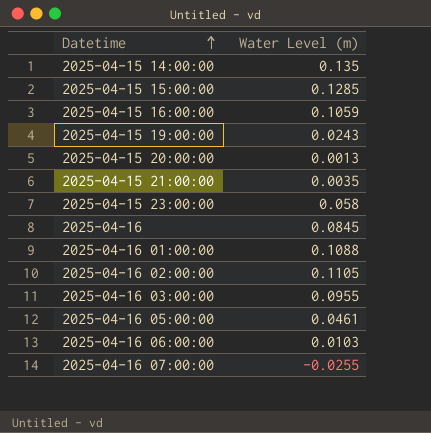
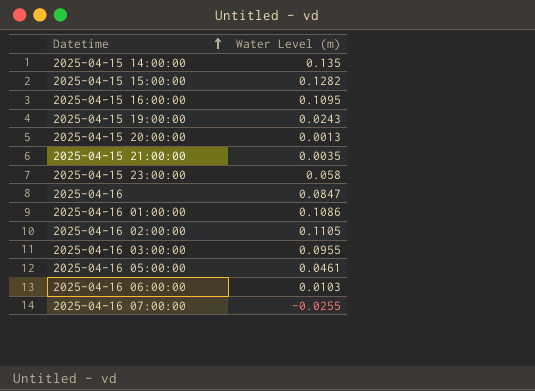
2025-04-15 15:00:00 | Water Level (m): 0.1285 -> 0.1282
2025-04-15 16:00:00 | Water Level (m): 0.1059 -> 0.1095
2025-04-16 | Water Level (m): 0.0845 -> 0.0847
2025-04-16 01:00:00 | Water Level (m): 0.1088 -> 0.1086

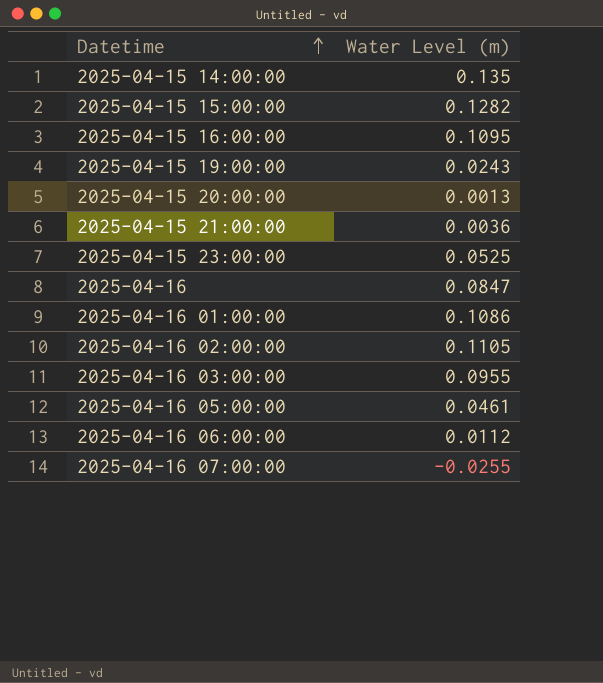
2025-04-15 21:00:00 | Water Level (m): 0.0035 -> 0.0036
2025-04-15 23:00:00 | Water Level (m): 0.058 -> 0.0525
2025-04-16 06:00:00 | Water Level (m): 0.0103 -> 0.0112

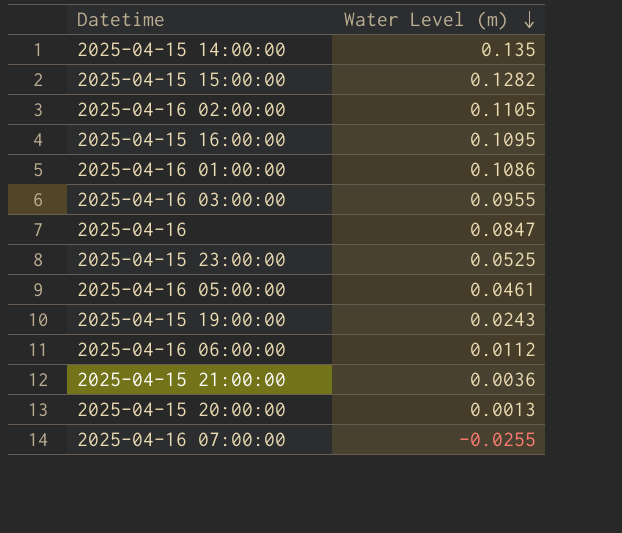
row order: Datetime ascending -> Water Level (m) descending

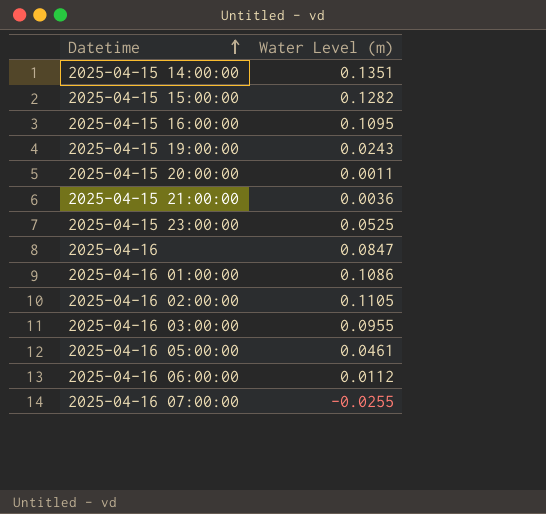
row order: Water Level (m) descending -> Datetime ascending
2025-04-15 14:00:00 | Water Level (m): 0.135 -> 0.1351
2025-04-15 20:00:00 | Water Level (m): 0.0013 -> 0.0011

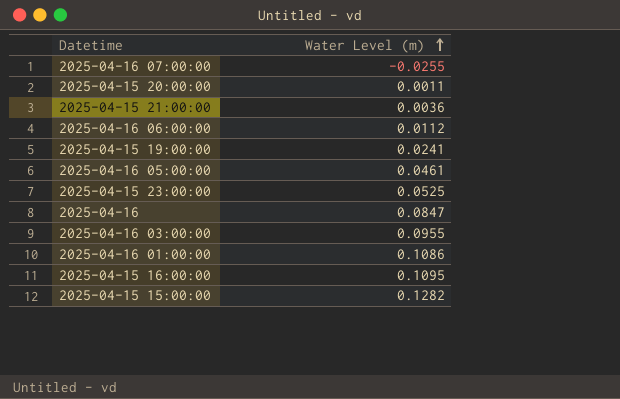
row order: Datetime ascending -> Water Level (m) ascending
row 2025-04-15 14:00:00: 0.1351 -> none
row 2025-04-16 02:00:00: 0.1105 -> none
2025-04-15 19:00:00 | Water Level (m): 0.0243 -> 0.0241

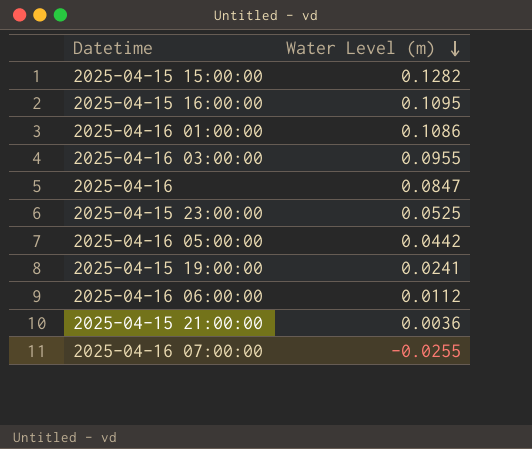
row order: Water Level (m) ascending -> Water Level (m) descending
row 2025-04-15 20:00:00: 0.0011 -> none
2025-04-16 05:00:00 | Water Level (m): 0.0461 -> 0.0442

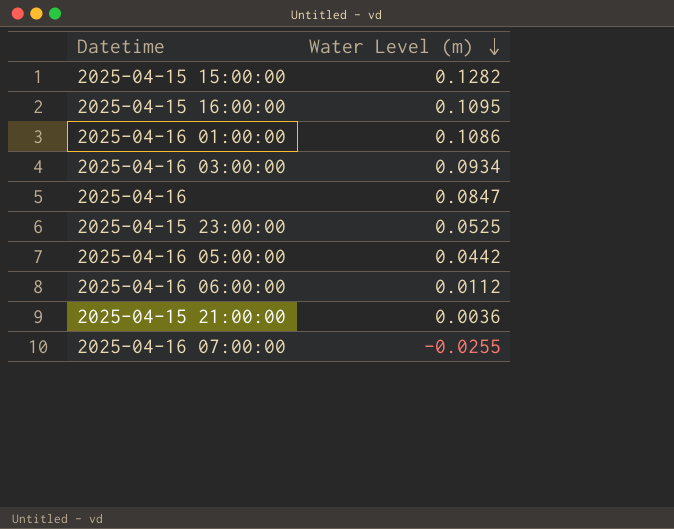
row 2025-04-15 19:00:00: 0.0241 -> none
2025-04-16 03:00:00 | Water Level (m): 0.0955 -> 0.0934

